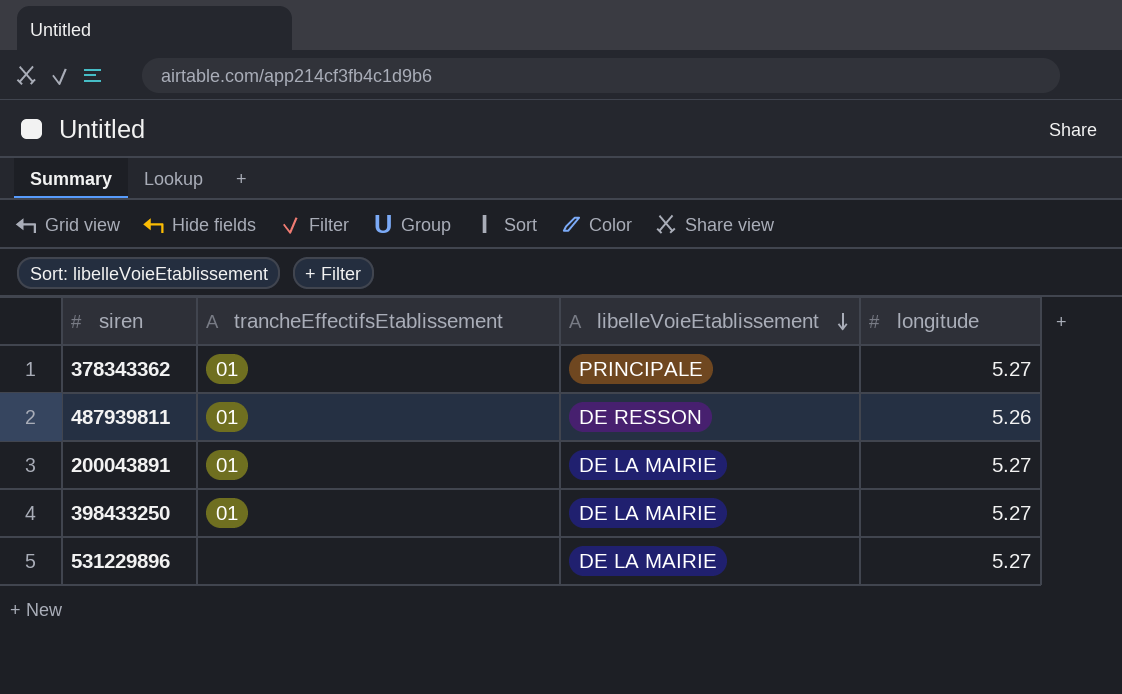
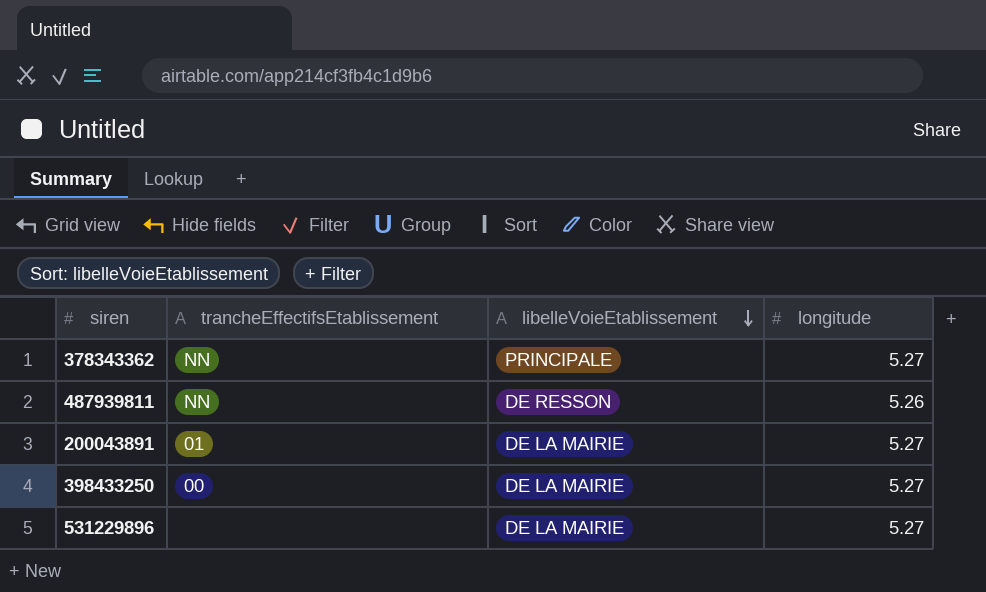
378343362 | trancheEffectifsEtablissement: 01 -> NN
487939811 | trancheEffectifsEtablissement: 01 -> NN
398433250 | trancheEffectifsEtablissement: 01 -> 00

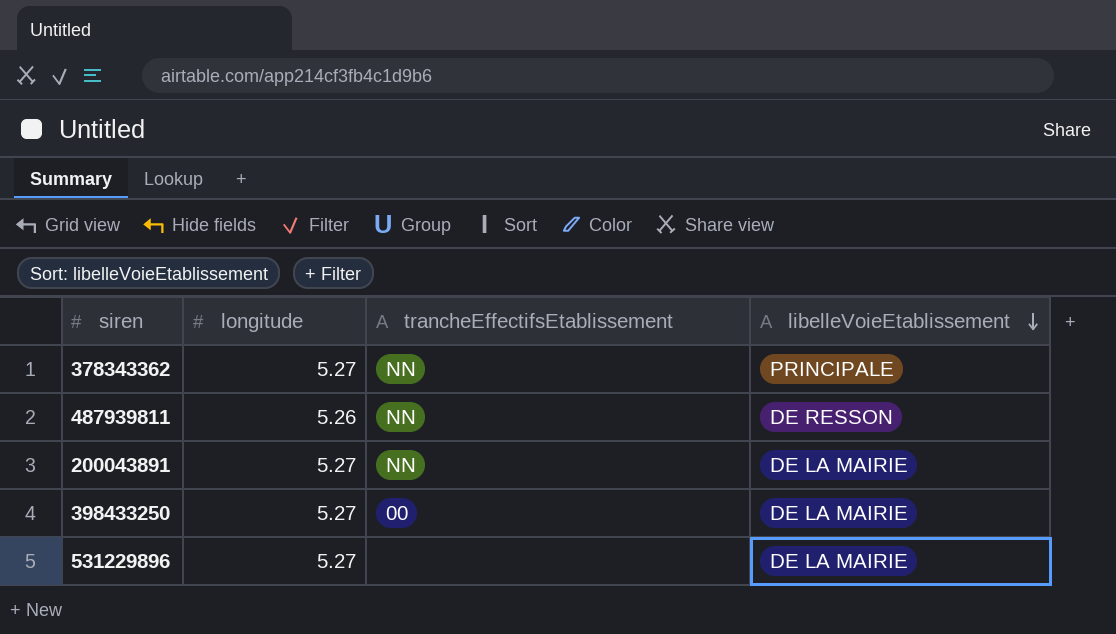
column longitude | position: 4 -> 2
200043891 | trancheEffectifsEtablissement: 01 -> NN

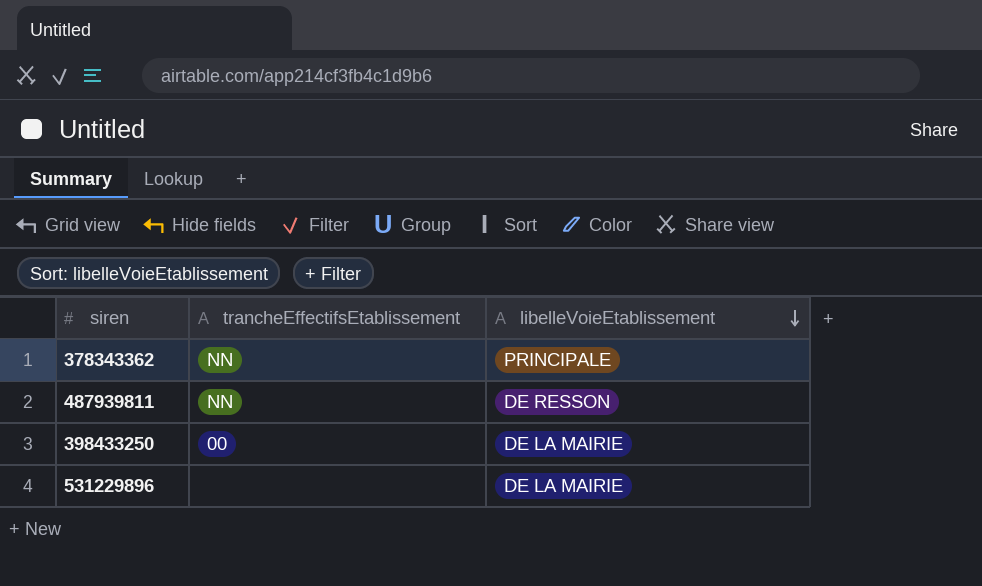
column longitude | position: 2 -> none
row 200043891: 5.27 | NN | DE LA MAIRIE -> none

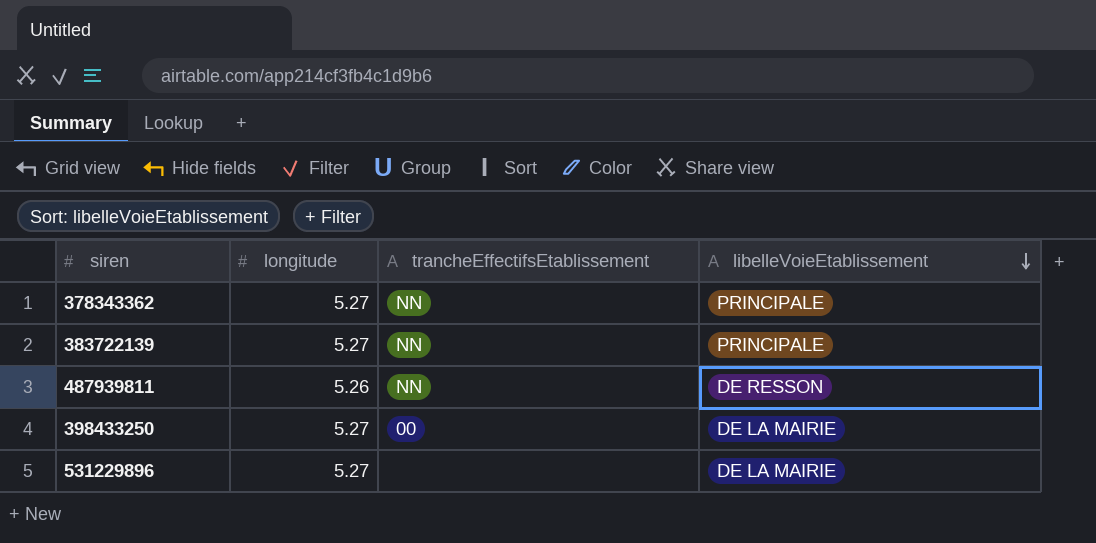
column longitude | position: none -> 2
row 383722139: none -> 5.27 | NN | PRINCIPALE

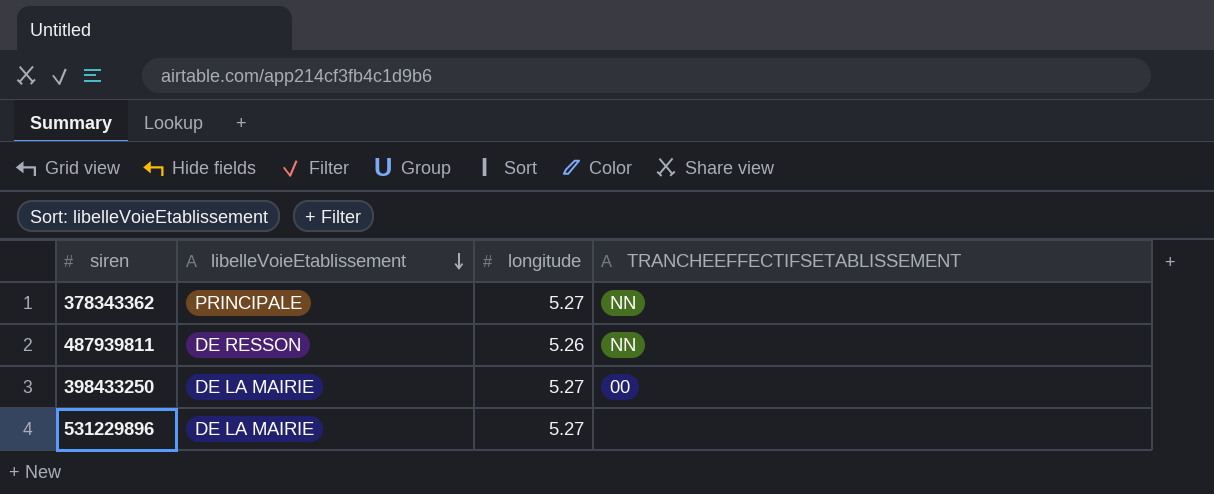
column libelleVoieEtablissement | position: 4 -> 2
column name: trancheEffectifsEtablissement -> TRANCHEEFFECTIFSETABLISSEMENT
row 383722139: 5.27 | NN | PRINCIPALE -> none

